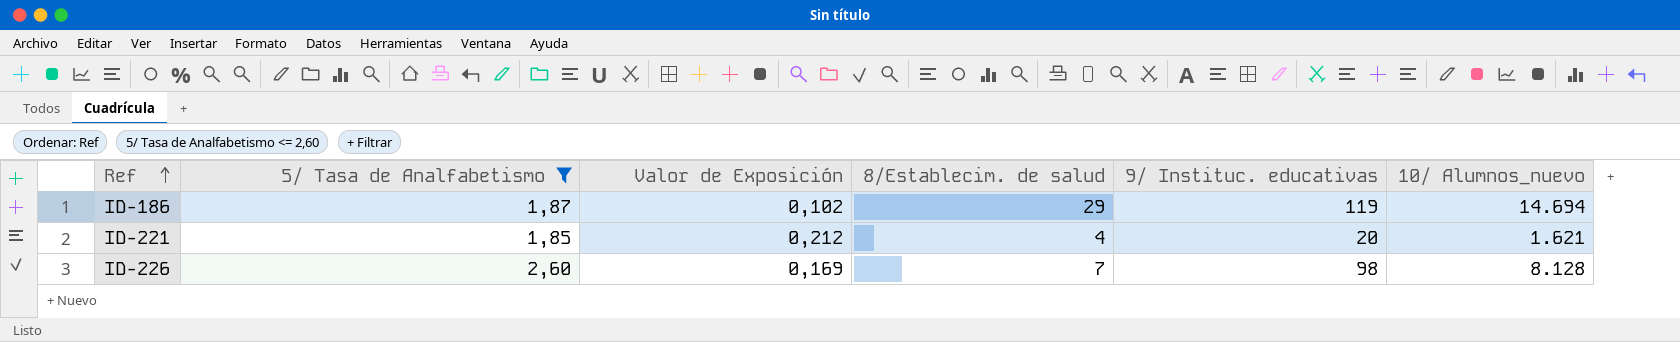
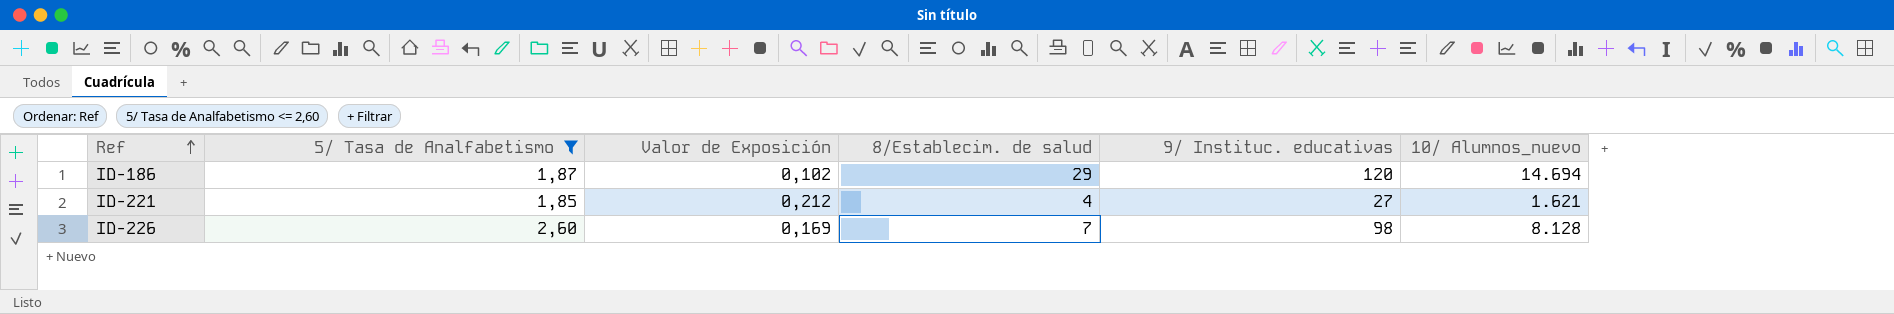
ID-186 | 9/ Instituc. educativas: 119 -> 120
ID-221 | 9/ Instituc. educativas: 20 -> 27

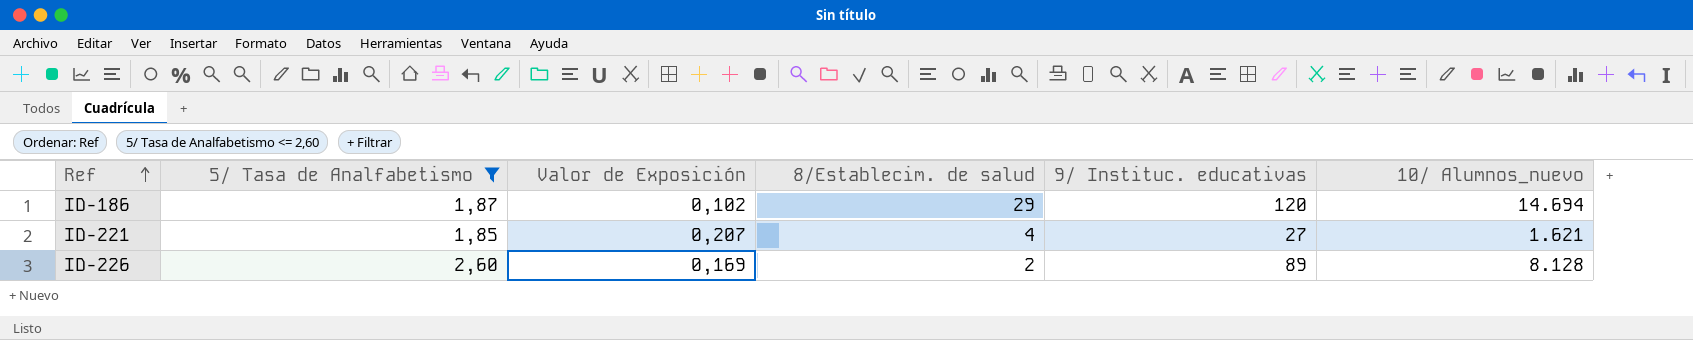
ID-221 | Valor de Exposición: 0,212 -> 0,207
ID-226 | 8/Establecim. de salud: 7 -> 2
ID-226 | 9/ Instituc. educativas: 98 -> 89

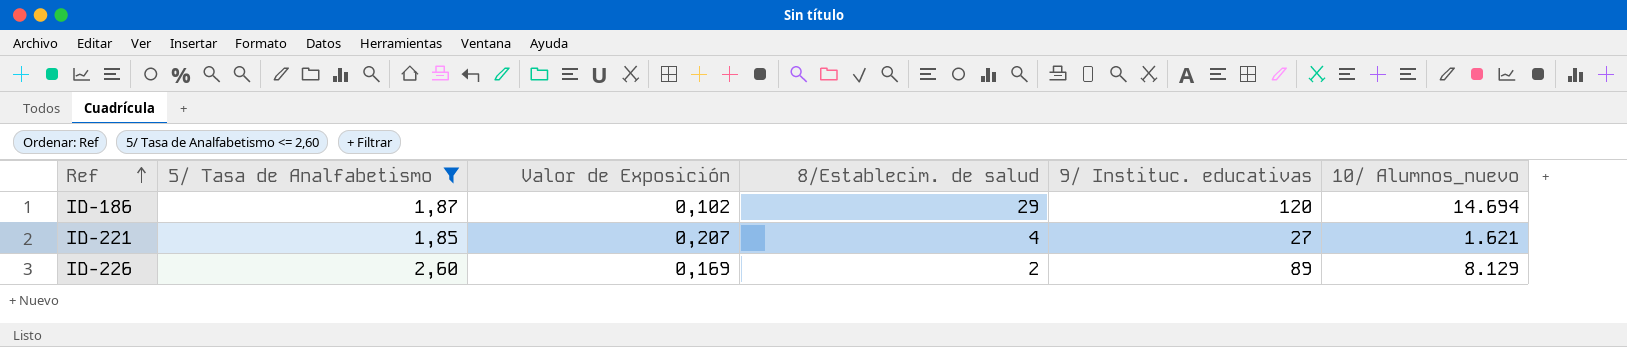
ID-226 | 10/ Alumnos_nuevo: 8.128 -> 8.129

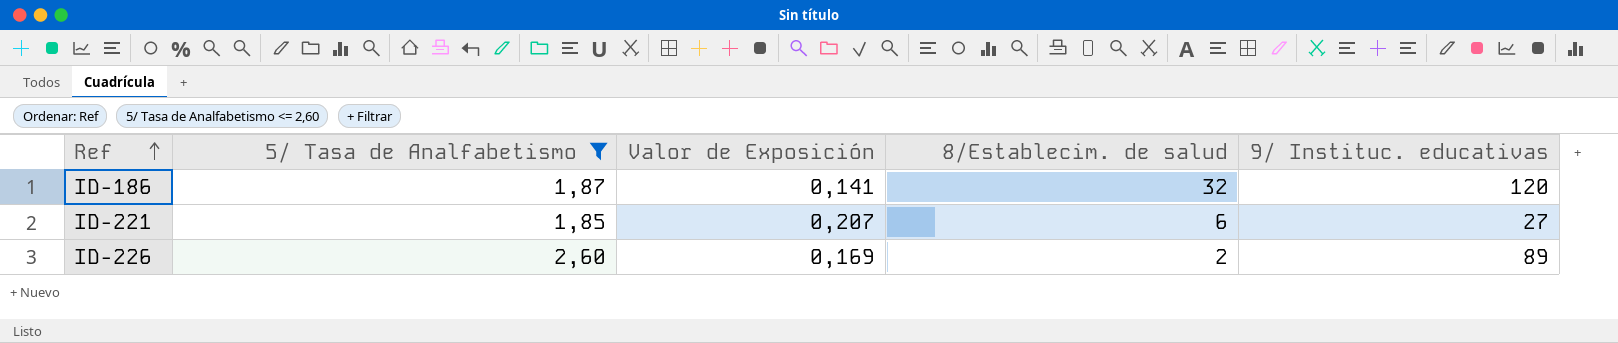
column 10/ Alumnos_nuevo | position: 6 -> none
ID-186 | Valor de Exposición: 0,102 -> 0,141
ID-186 | 8/Establecim. de salud: 29 -> 32
ID-221 | 8/Establecim. de salud: 4 -> 6

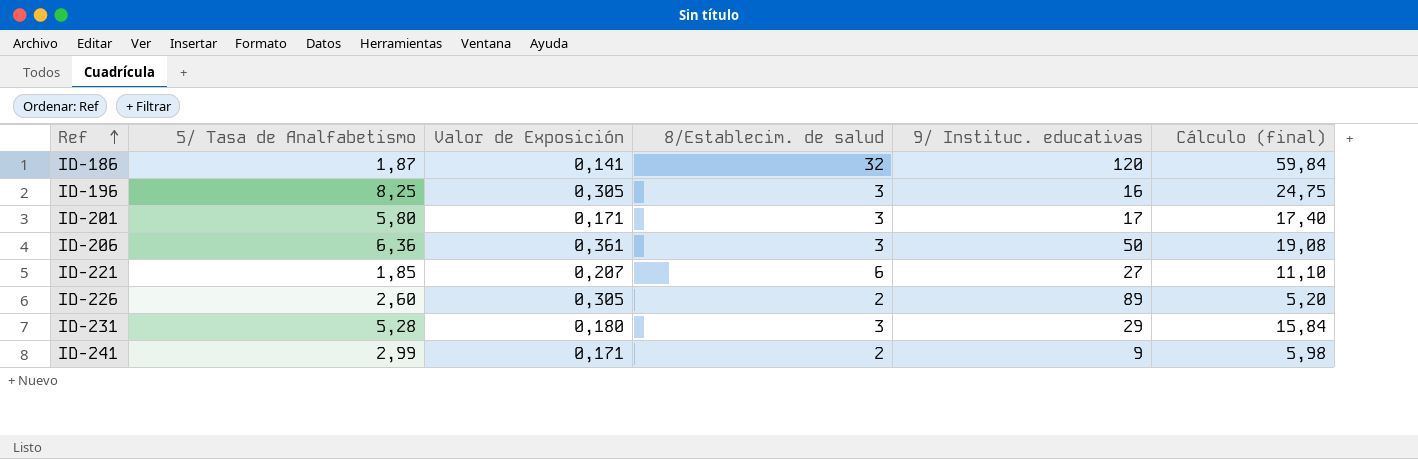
filter: 5/ Tasa de Analfabetismo <= 2,60 -> none
column Cálculo (final) | formula: none -> [5/ Tasa de Analfabetismo] * [8/Establecim. de salud]
ID-226 | Valor de Exposición: 0,169 -> 0,305

